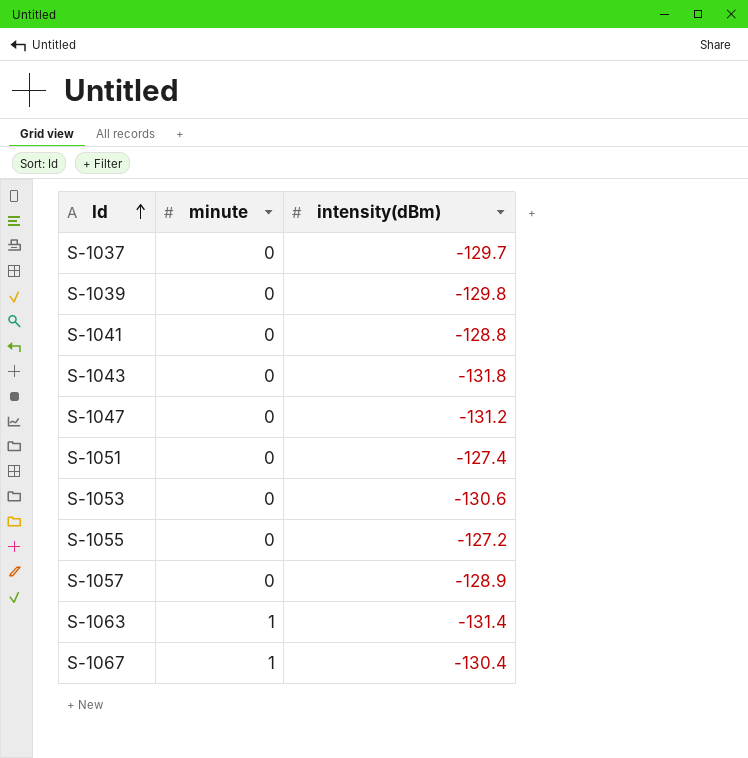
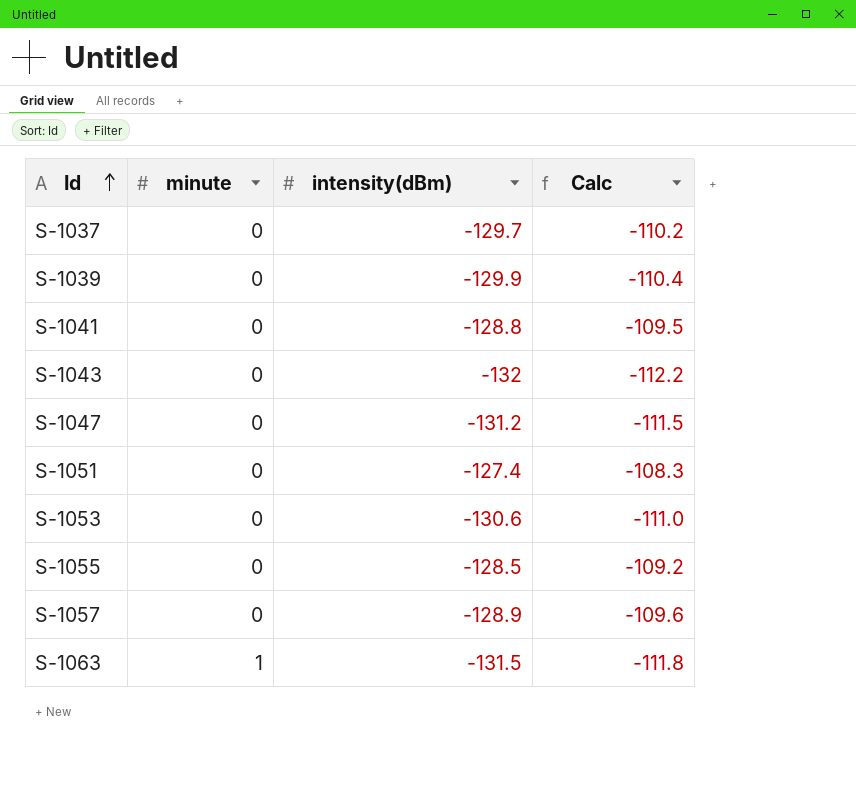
column Calc | formula: none -> [intensity(dBm)] * 0.85
row S-1067: 1 | -130.4 -> none
S-1039 | intensity(dBm): -129.8 -> -129.9
S-1043 | intensity(dBm): -131.8 -> -132
S-1055 | intensity(dBm): -127.2 -> -128.5
S-1063 | intensity(dBm): -131.4 -> -131.5

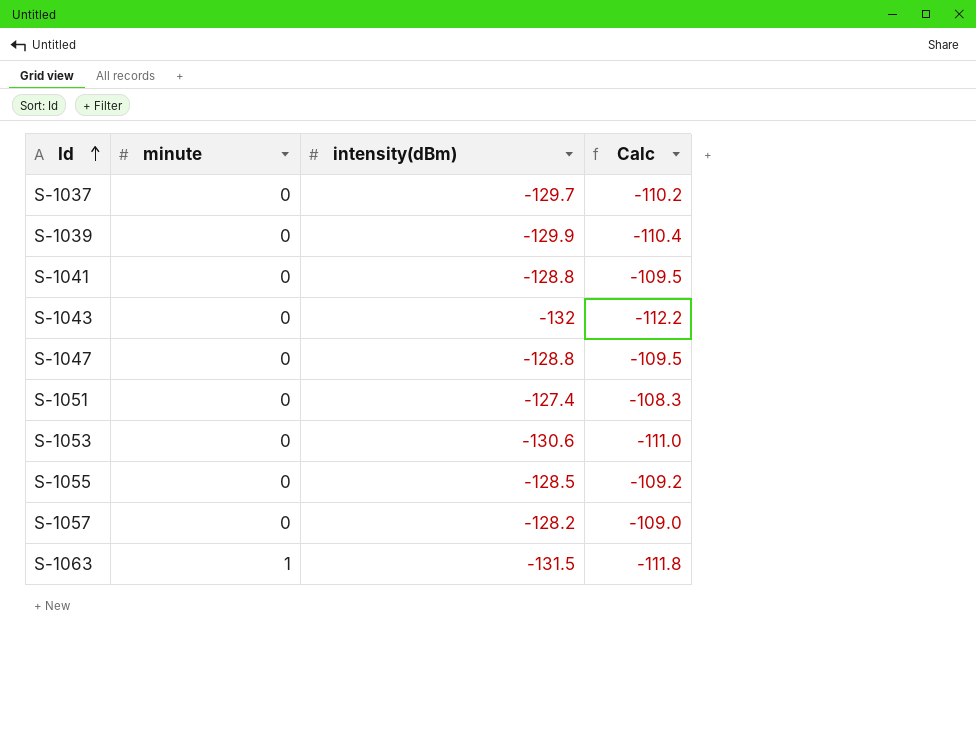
S-1047 | intensity(dBm): -131.2 -> -128.8
S-1047 | Calc: -111.5 -> -109.5
S-1057 | intensity(dBm): -128.9 -> -128.2
S-1057 | Calc: -109.6 -> -109.0

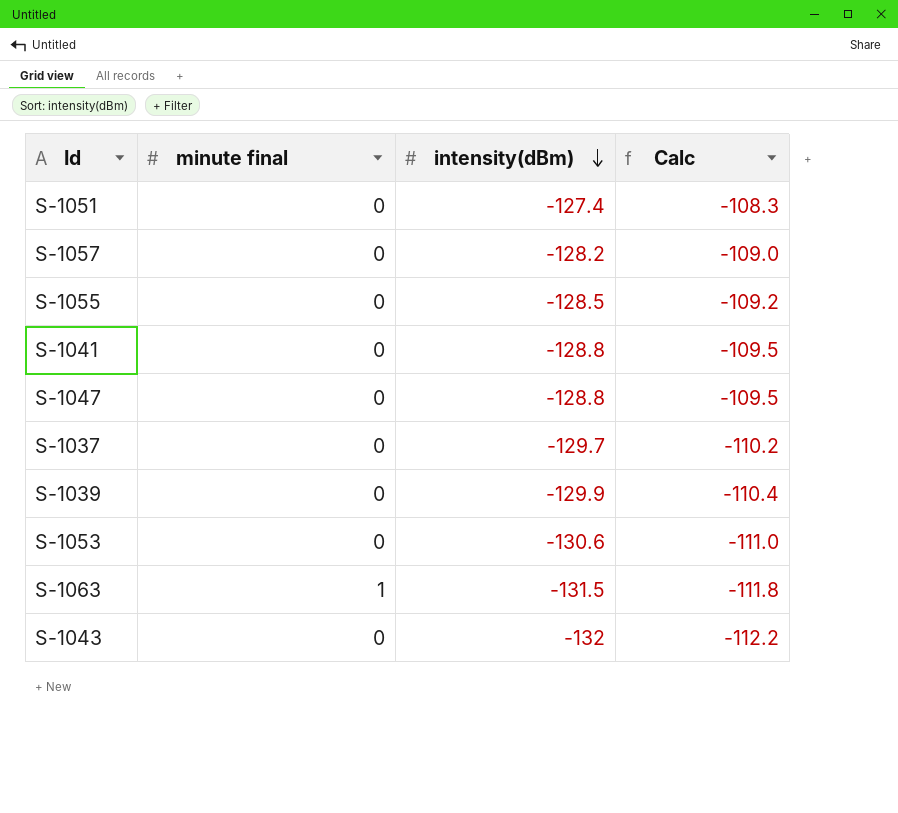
row order: Id ascending -> intensity(dBm) descending
column name: minute -> minute final

